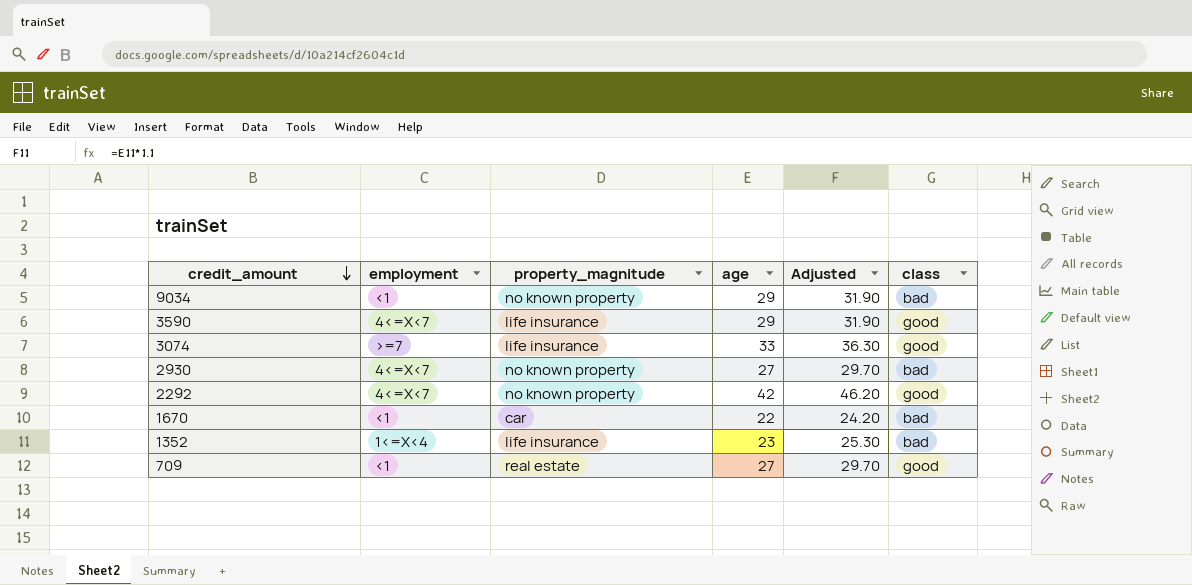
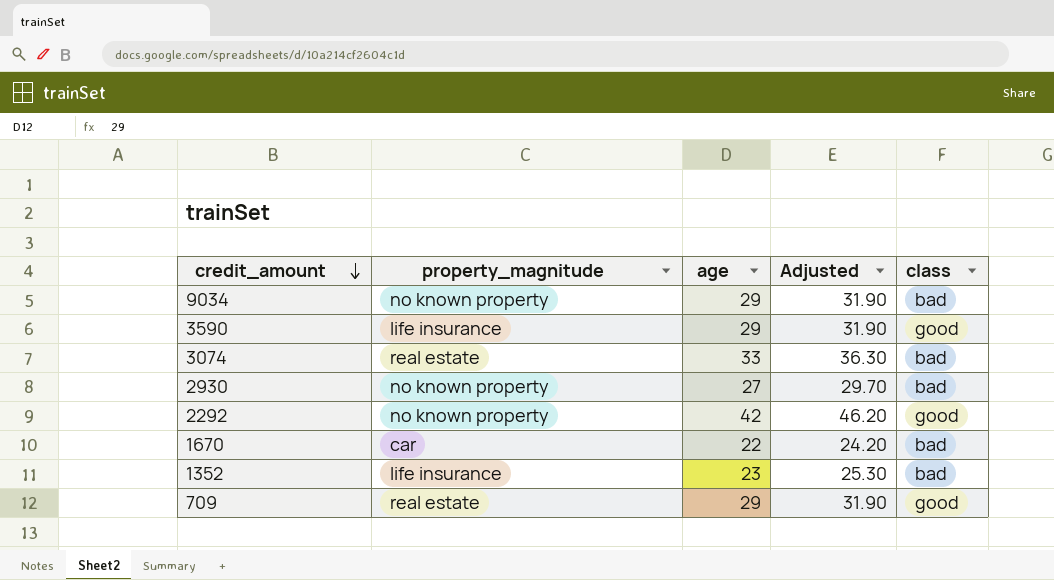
column employment | position: 2 -> none
3074 | property_magnitude: life insurance -> real estate
3074 | class: good -> bad
709 | age: 27 -> 29
709 | Adjusted: 29.70 -> 31.90

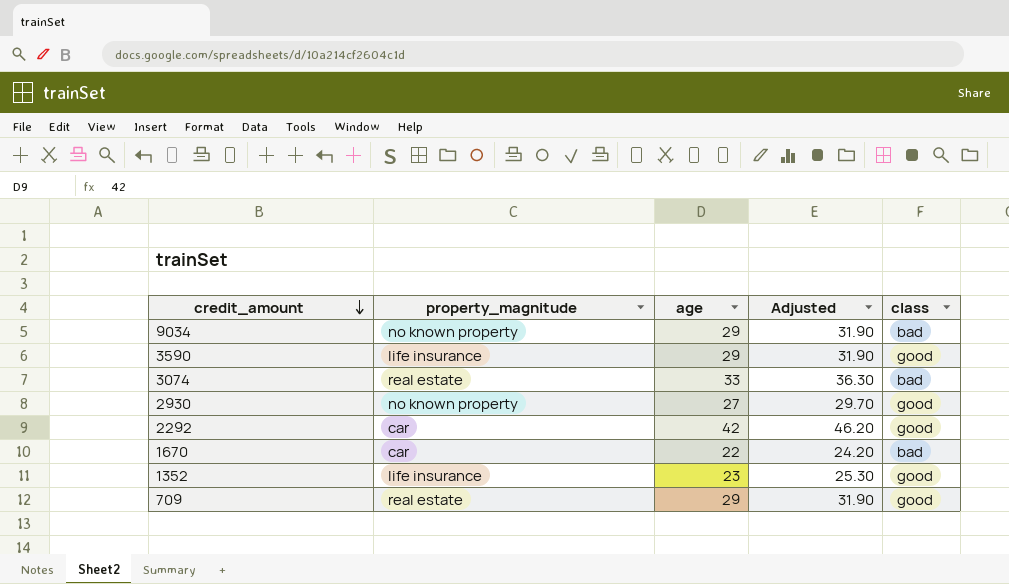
2930 | class: bad -> good
2292 | property_magnitude: no known property -> car
1352 | class: bad -> good

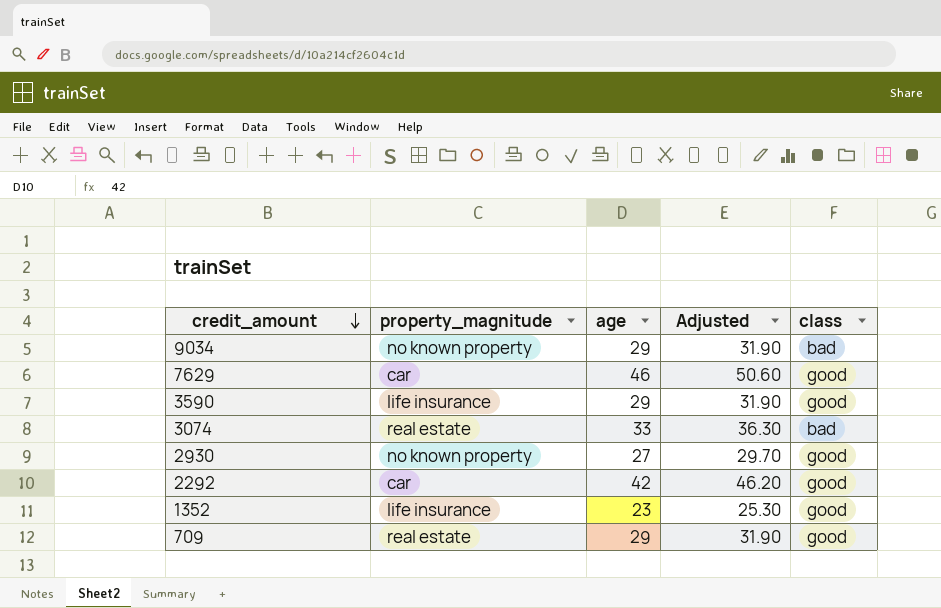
row 1670: car | 22 | 24.20 | bad -> none
row 7629: none -> car | 46 | 50.60 | good

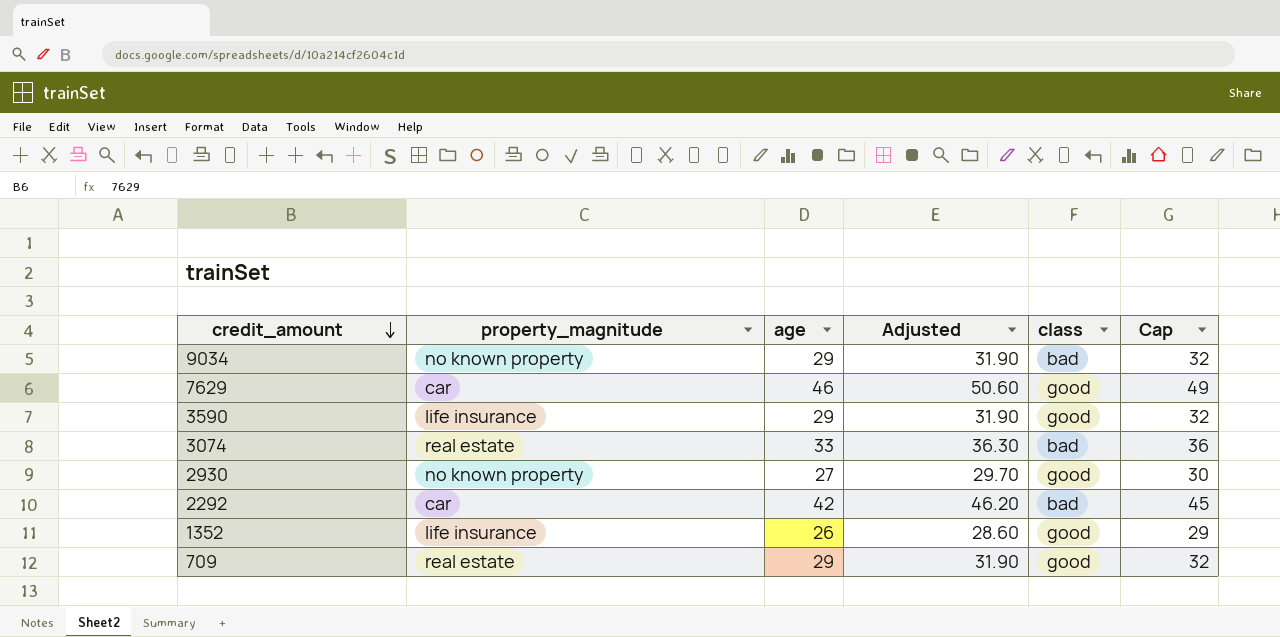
column Cap | formula: none -> [age] + 3
2292 | class: good -> bad
1352 | age: 23 -> 26
1352 | Adjusted: 25.30 -> 28.60

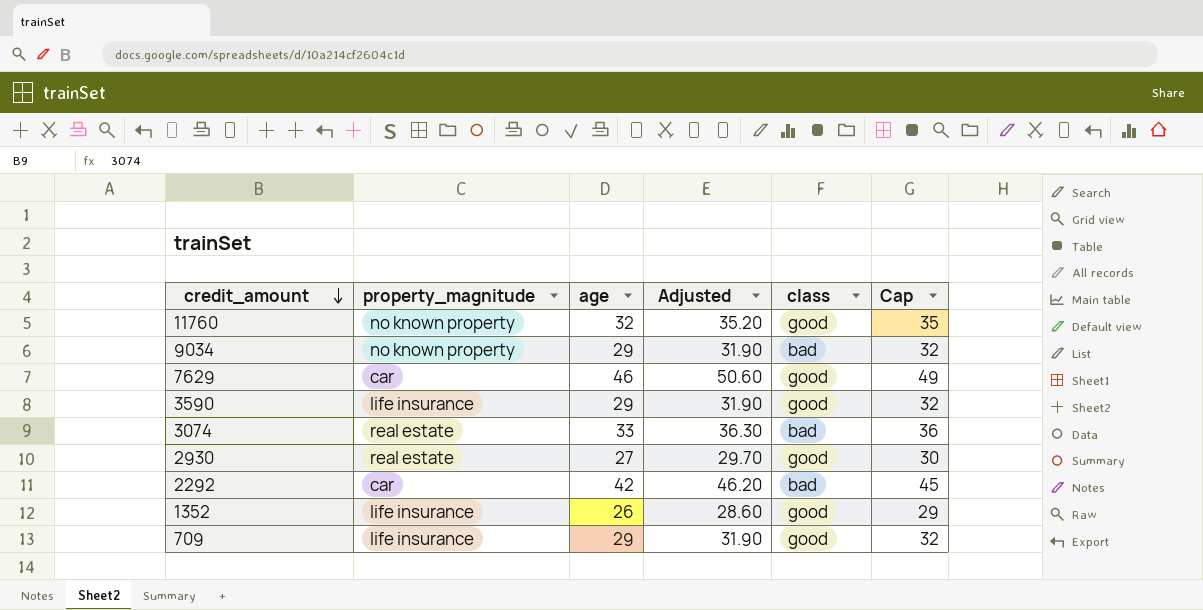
row 11760: none -> no known property | 32 | 35.20 | good | 35
2930 | property_magnitude: no known property -> real estate
709 | property_magnitude: real estate -> life insurance

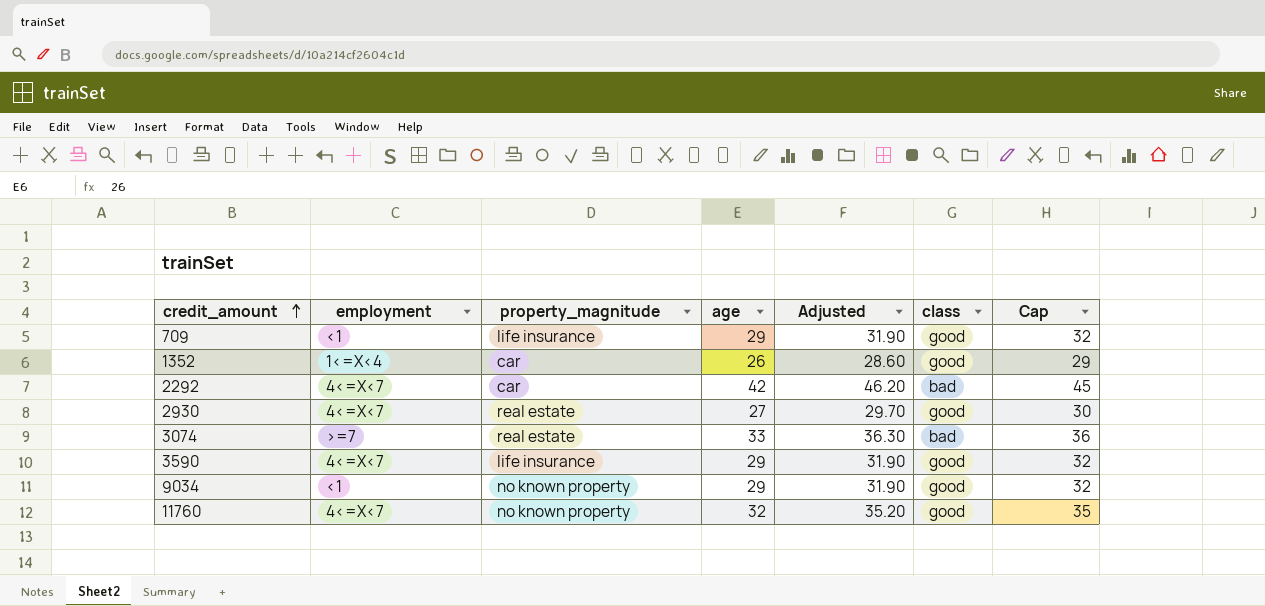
row order: credit_amount descending -> credit_amount ascending
column employment | position: none -> 2
row 7629: car | 46 | 50.60 | good | 49 -> none
1352 | property_magnitude: life insurance -> car
9034 | class: bad -> good

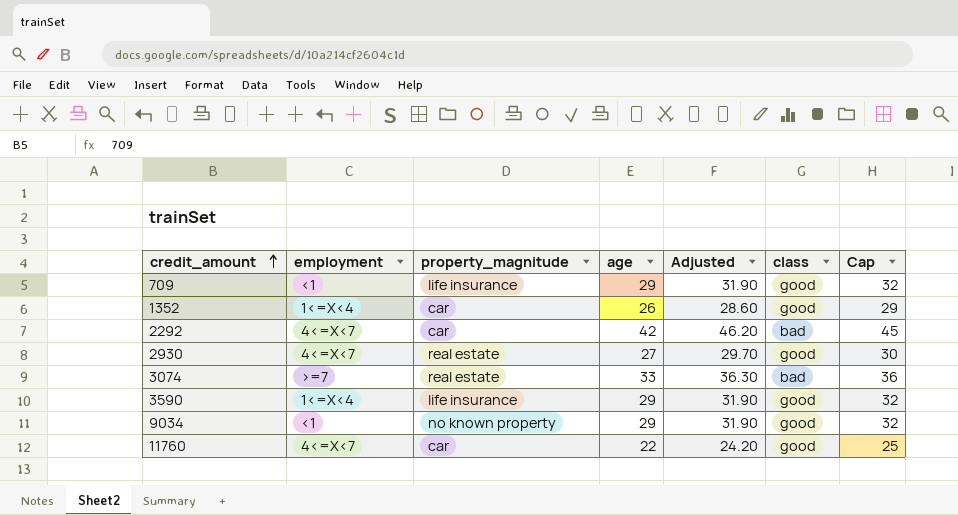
3590 | employment: 4<=X<7 -> 1<=X<4
11760 | property_magnitude: no known property -> car
11760 | age: 32 -> 22
11760 | Adjusted: 35.20 -> 24.20
11760 | Cap: 35 -> 25

